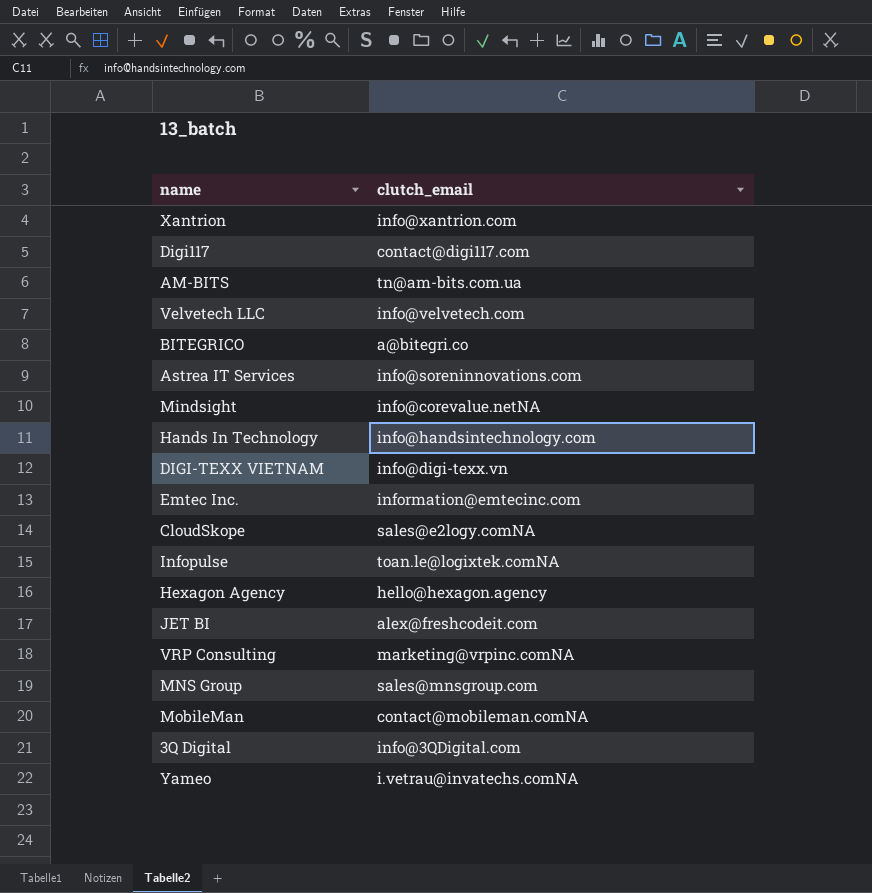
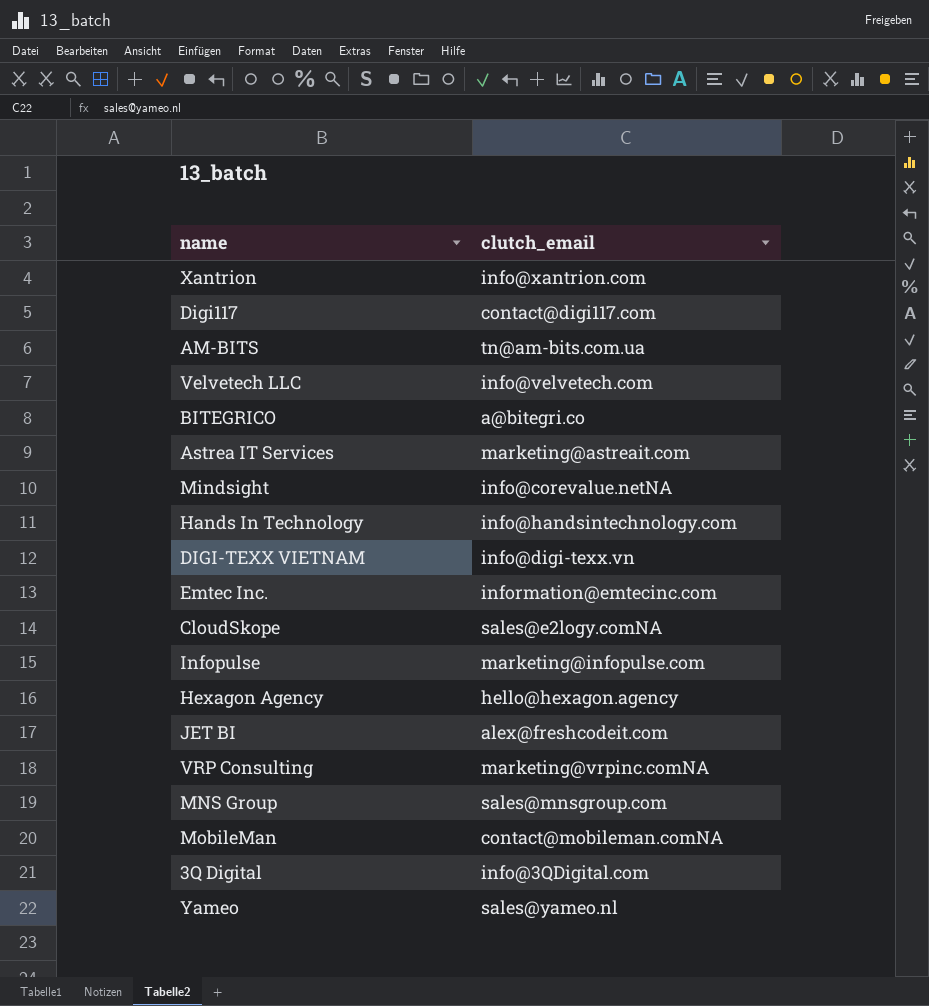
Astrea IT Services | clutch_email: info@soreninnovations.com -> marketing@astreait.com
Infopulse | clutch_email: toan.le@logixtek.comNA -> marketing@infopulse.com
Yameo | clutch_email: i.vetrau@invatechs.comNA -> sales@yameo.nl

